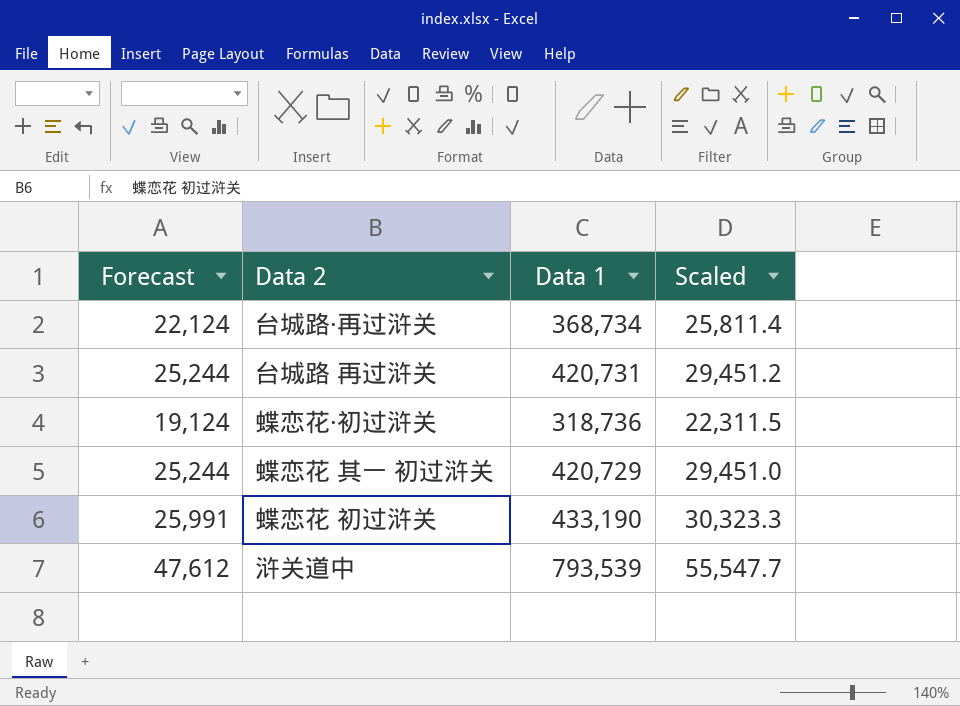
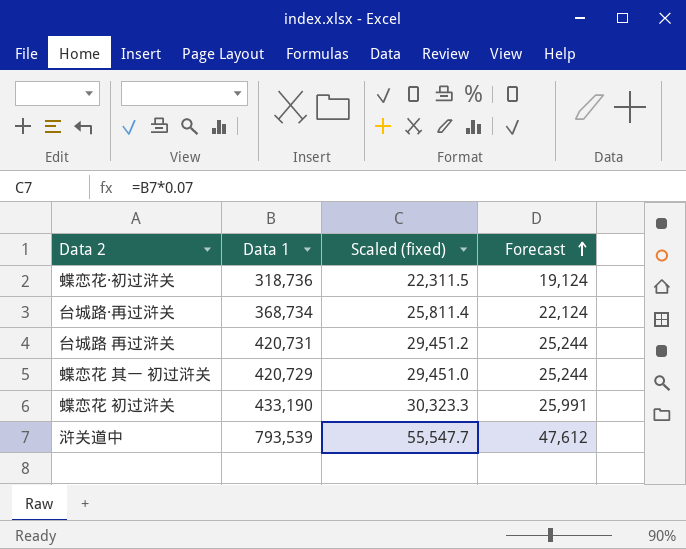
row order: none -> Forecast ascending
column name: Scaled -> Scaled (fixed)
column Forecast | position: 1 -> 4

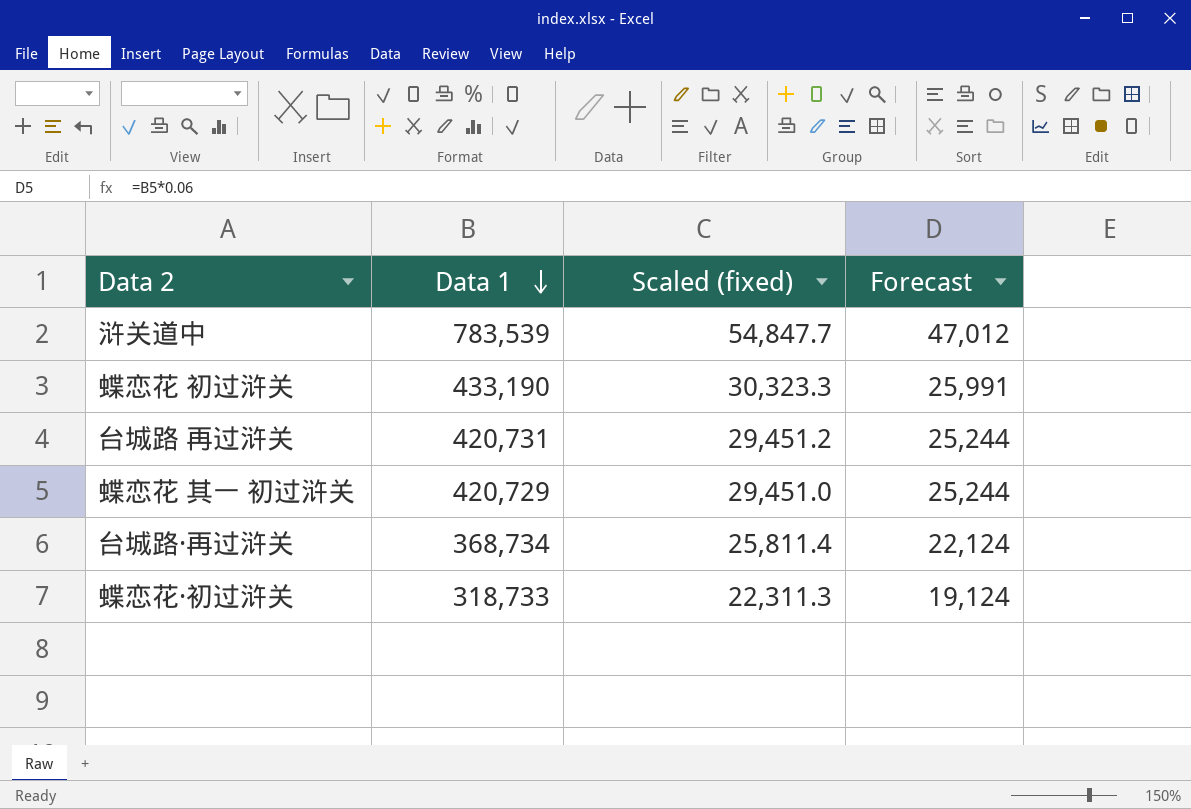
row order: Forecast ascending -> Data 1 descending
浒关道中 | Data 1: 793,539 -> 783,539
浒关道中 | Scaled (fixed): 55,547.7 -> 54,847.7
浒关道中 | Forecast: 47,612 -> 47,012
蝶恋花·初过浒关 | Data 1: 318,736 -> 318,733
蝶恋花·初过浒关 | Scaled (fixed): 22,311.5 -> 22,311.3

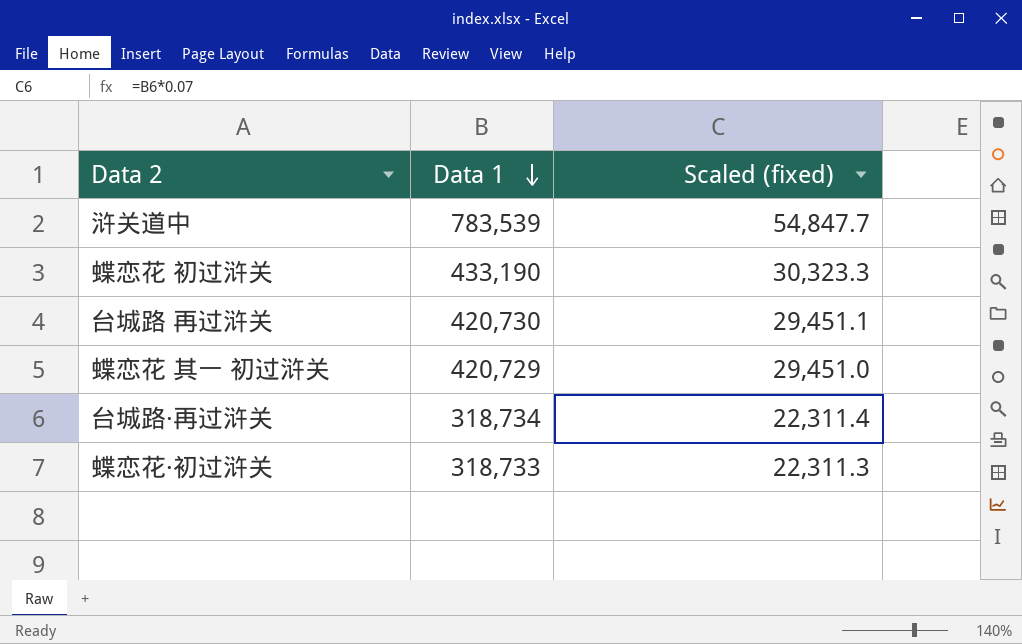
column Forecast | formula: [Data 1] * 0.06 -> none
台城路 再过浒关 | Data 1: 420,731 -> 420,730
台城路 再过浒关 | Scaled (fixed): 29,451.2 -> 29,451.1
台城路·再过浒关 | Data 1: 368,734 -> 318,734
台城路·再过浒关 | Scaled (fixed): 25,811.4 -> 22,311.4

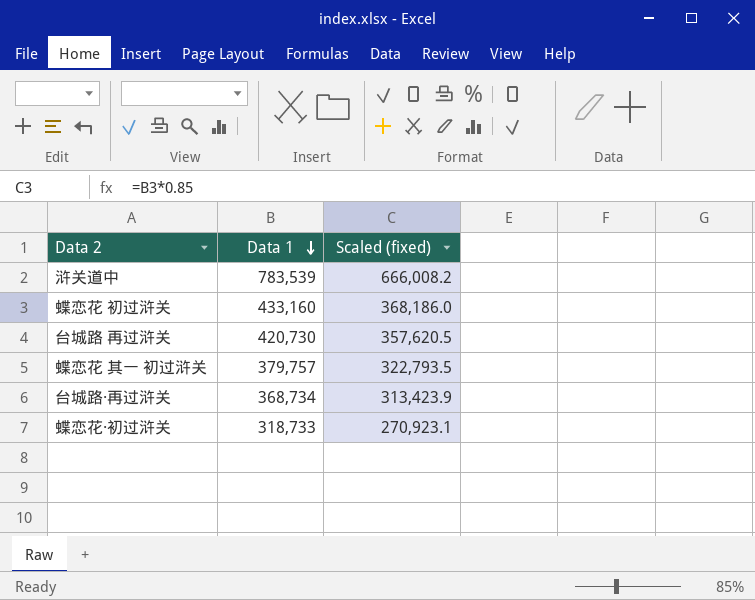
column Scaled (fixed) | formula: [Data 1] * 0.07 -> [Data 1] * 0.85
蝶恋花 初过浒关 | Data 1: 433,190 -> 433,160
蝶恋花 其一 初过浒关 | Data 1: 420,729 -> 379,757
台城路·再过浒关 | Data 1: 318,734 -> 368,734

